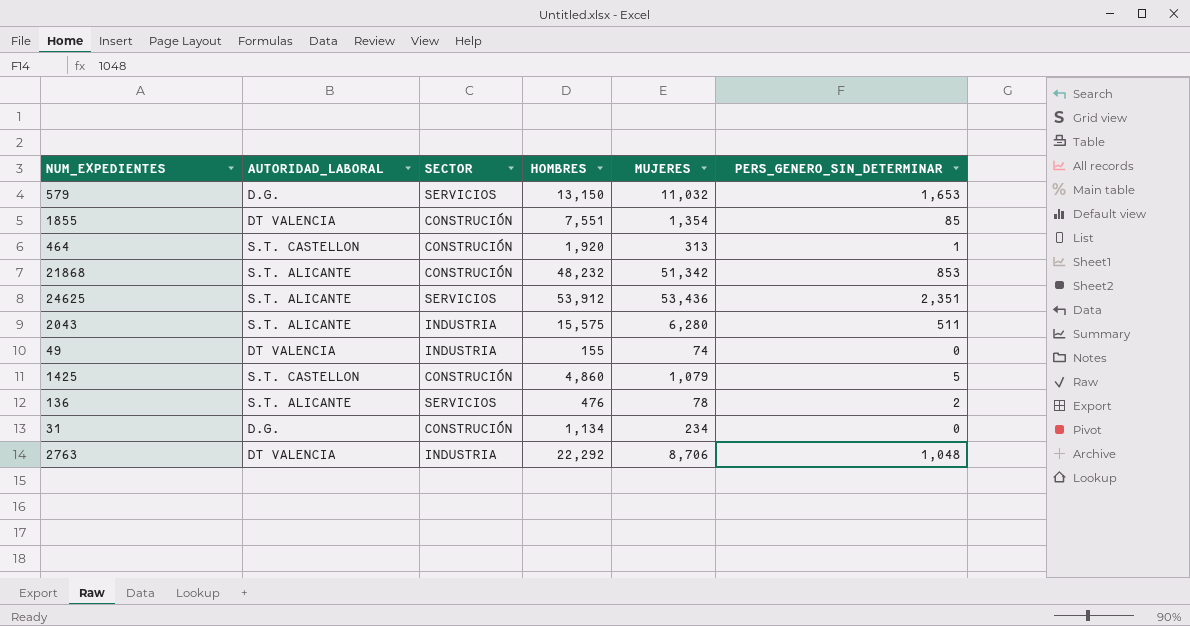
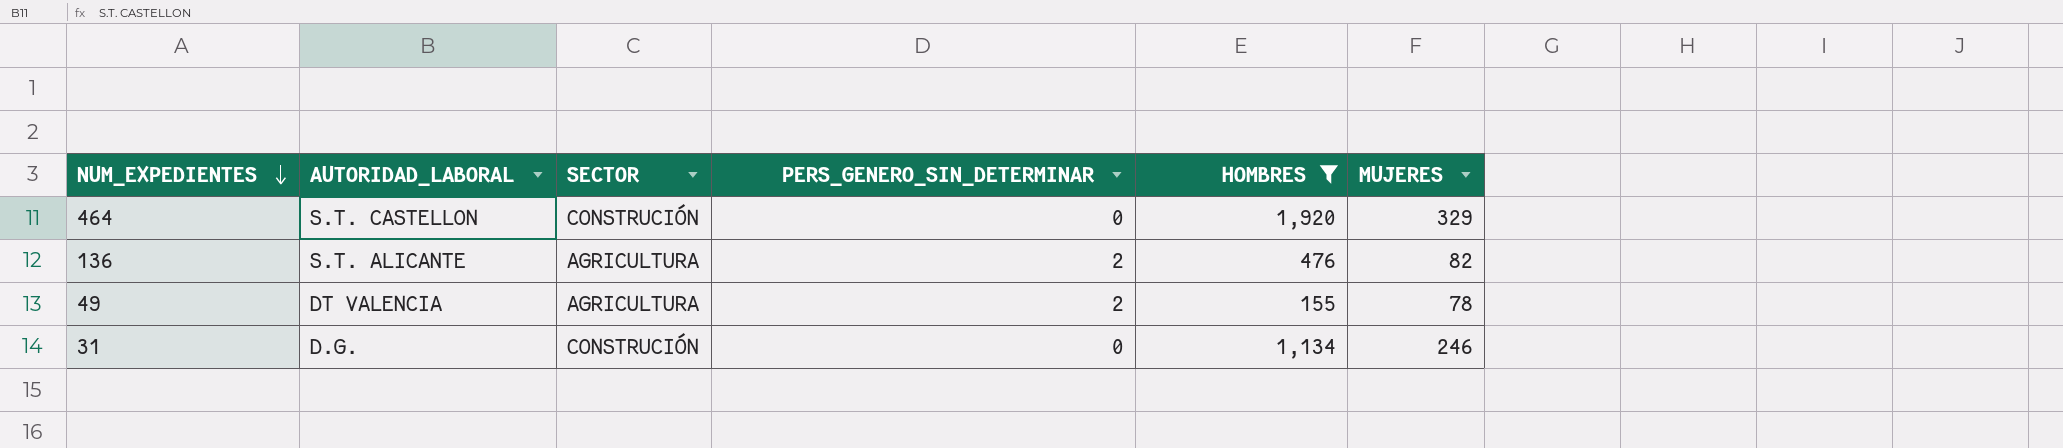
filter: none -> HOMBRES <= 1,920
row order: none -> NUM_EXPEDIENTES descending
column PERS_GENERO_SIN_DETERMINAR | position: 6 -> 4
464 | PERS_GENERO_SIN_DETERMINAR: 1 -> 0
464 | MUJERES: 313 -> 329
136 | SECTOR: SERVICIOS -> AGRICULTURA
136 | MUJERES: 78 -> 82
49 | SECTOR: INDUSTRIA -> AGRICULTURA
49 | PERS_GENERO_SIN_DETERMINAR: 0 -> 2
49 | MUJERES: 74 -> 78
31 | MUJERES: 234 -> 246

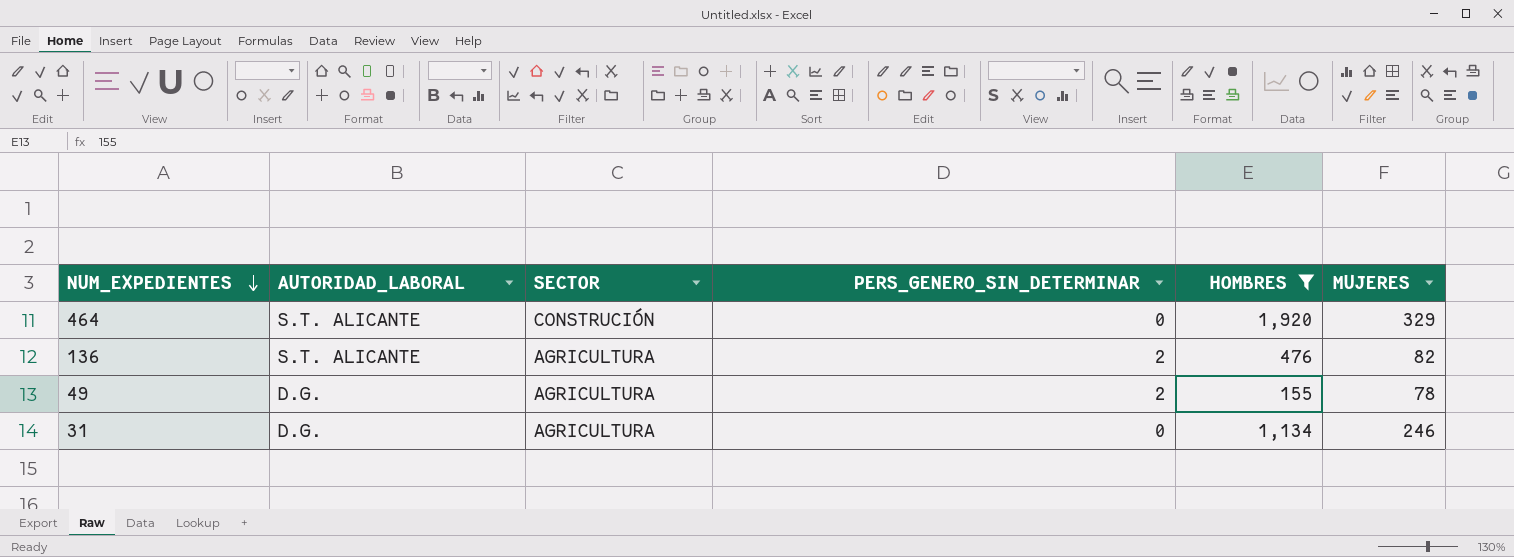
464 | AUTORIDAD_LABORAL: S.T. CASTELLON -> S.T. ALICANTE
49 | AUTORIDAD_LABORAL: DT VALENCIA -> D.G.
31 | SECTOR: CONSTRUCIÓN -> AGRICULTURA

